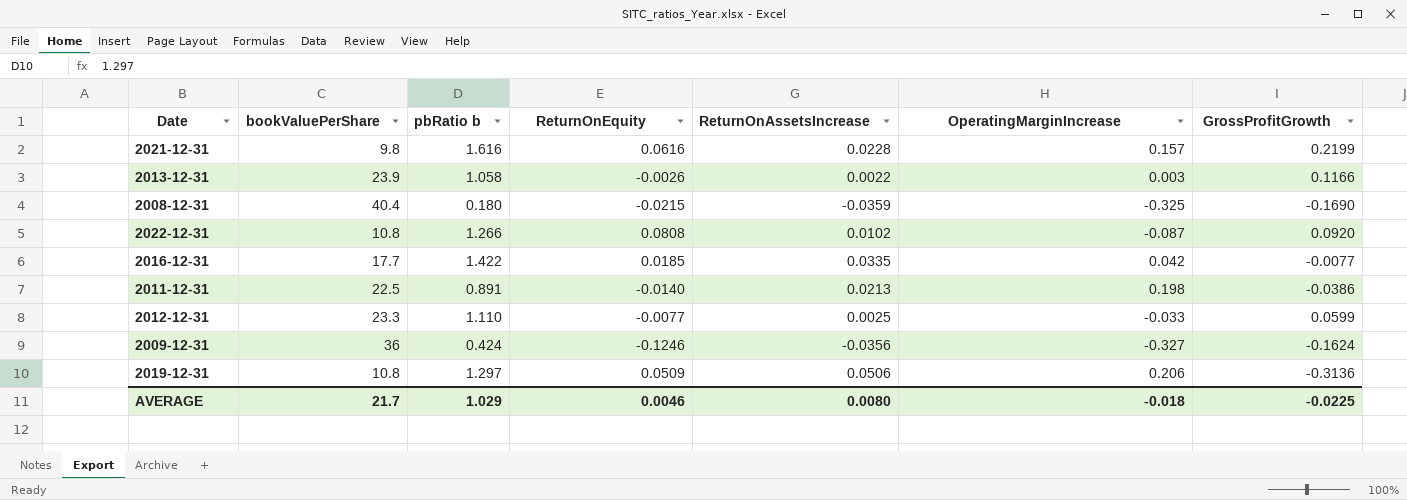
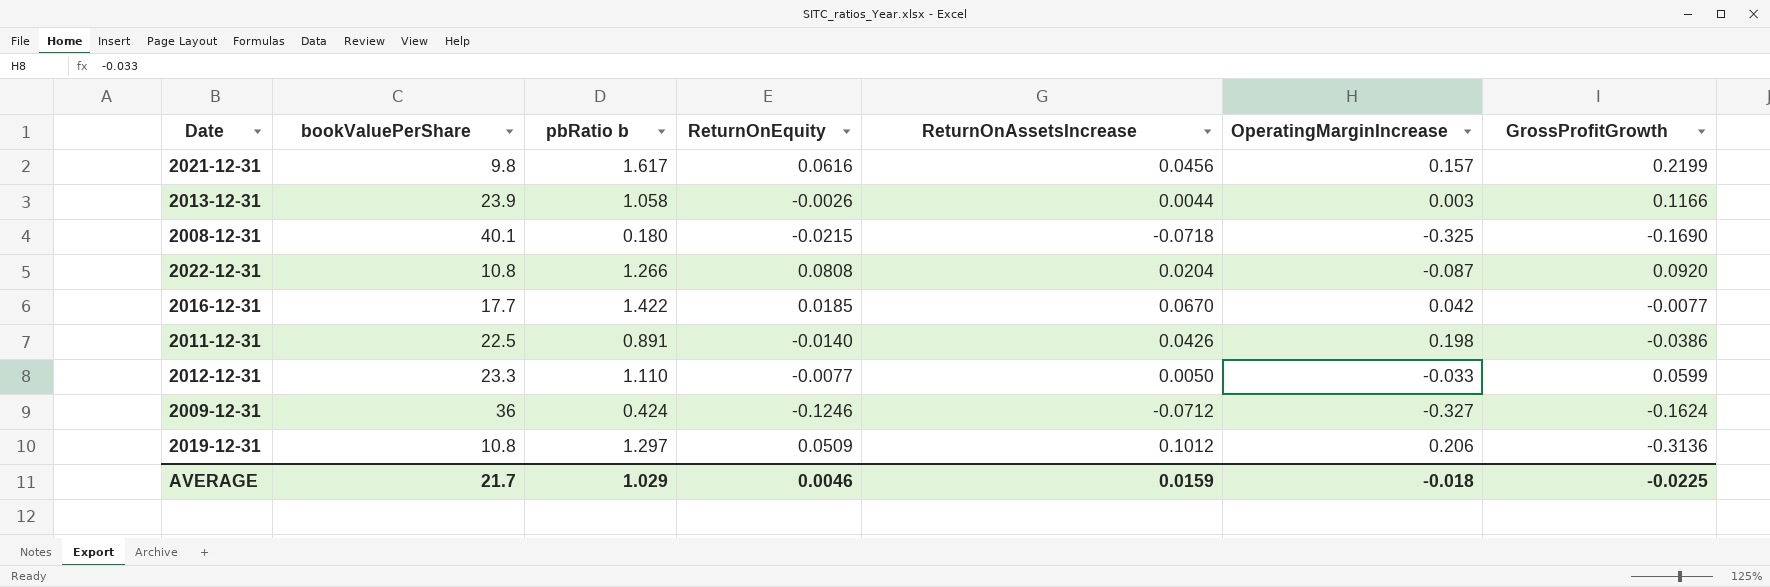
2021-12-31 | pbRatio b: 1.616 -> 1.617
2021-12-31 | ReturnOnAssetsIncrease: 0.0228 -> 0.0456
2013-12-31 | ReturnOnAssetsIncrease: 0.0022 -> 0.0044
2008-12-31 | bookValuePerShare: 40.4 -> 40.1
2008-12-31 | ReturnOnAssetsIncrease: -0.0359 -> -0.0718
2022-12-31 | ReturnOnAssetsIncrease: 0.0102 -> 0.0204
2016-12-31 | ReturnOnAssetsIncrease: 0.0335 -> 0.0670
2011-12-31 | ReturnOnAssetsIncrease: 0.0213 -> 0.0426
2012-12-31 | ReturnOnAssetsIncrease: 0.0025 -> 0.0050
2009-12-31 | ReturnOnAssetsIncrease: -0.0356 -> -0.0712
2019-12-31 | ReturnOnAssetsIncrease: 0.0506 -> 0.1012
AVERAGE | ReturnOnAssetsIncrease: 0.0080 -> 0.0159

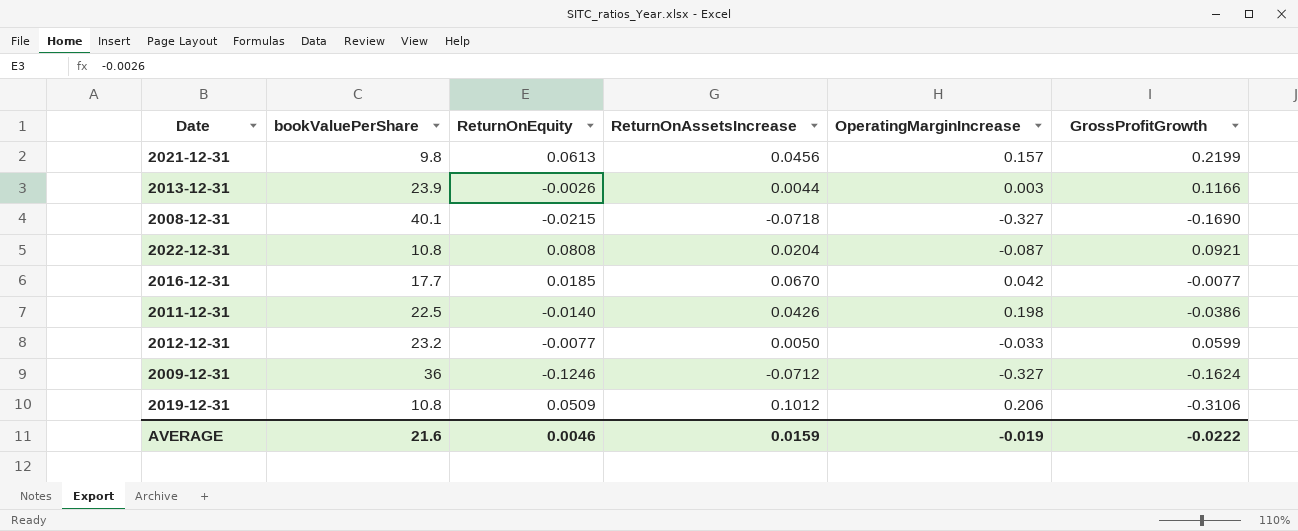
column pbRatio b | position: 3 -> none
2021-12-31 | ReturnOnEquity: 0.0616 -> 0.0613
2008-12-31 | OperatingMarginIncrease: -0.325 -> -0.327
2022-12-31 | GrossProfitGrowth: 0.0920 -> 0.0921
2012-12-31 | bookValuePerShare: 23.3 -> 23.2
2019-12-31 | GrossProfitGrowth: -0.3136 -> -0.3106
AVERAGE | bookValuePerShare: 21.7 -> 21.6
AVERAGE | OperatingMarginIncrease: -0.018 -> -0.019
AVERAGE | GrossProfitGrowth: -0.0225 -> -0.0222

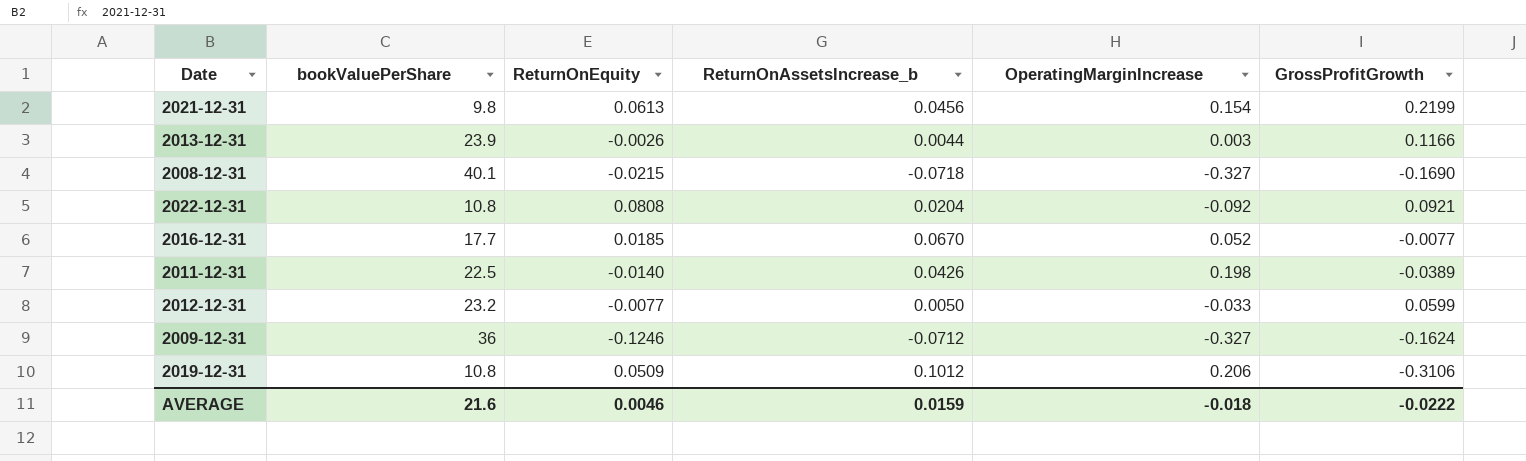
column name: ReturnOnAssetsIncrease -> ReturnOnAssetsIncrease_b
2021-12-31 | OperatingMarginIncrease: 0.157 -> 0.154
2022-12-31 | OperatingMarginIncrease: -0.087 -> -0.092
2016-12-31 | OperatingMarginIncrease: 0.042 -> 0.052
2011-12-31 | GrossProfitGrowth: -0.0386 -> -0.0389
AVERAGE | OperatingMarginIncrease: -0.019 -> -0.018

